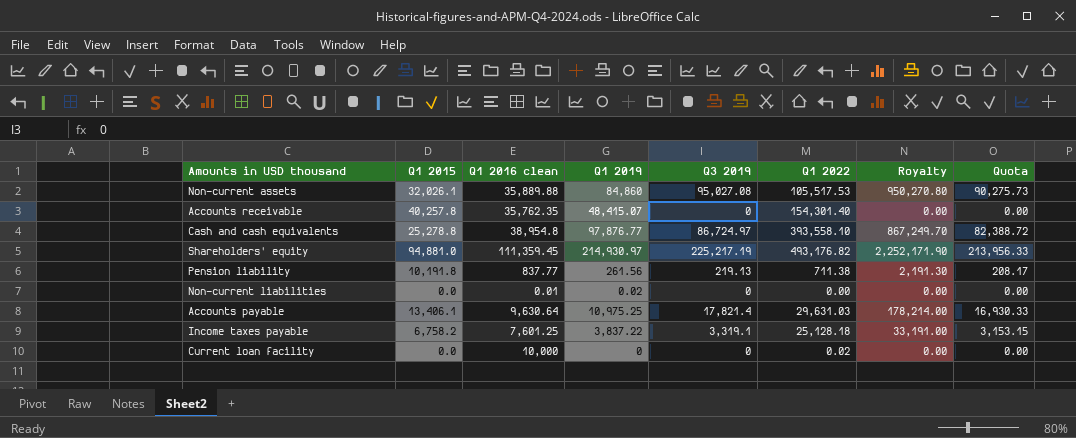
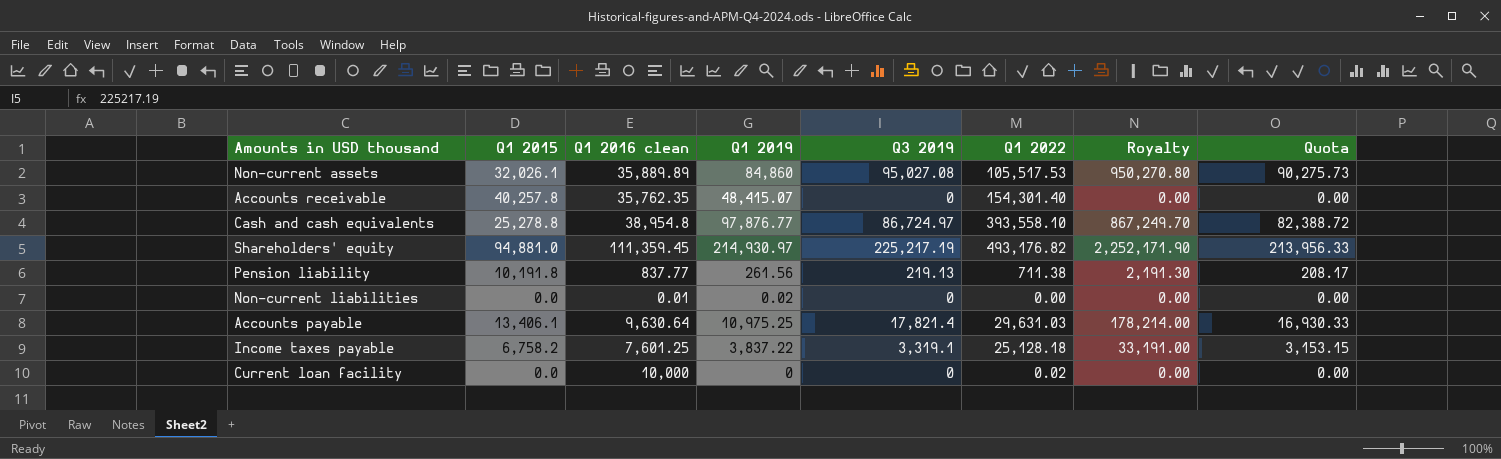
Non-current assets | Q1 2016 clean: 35,889.88 -> 35,889.89

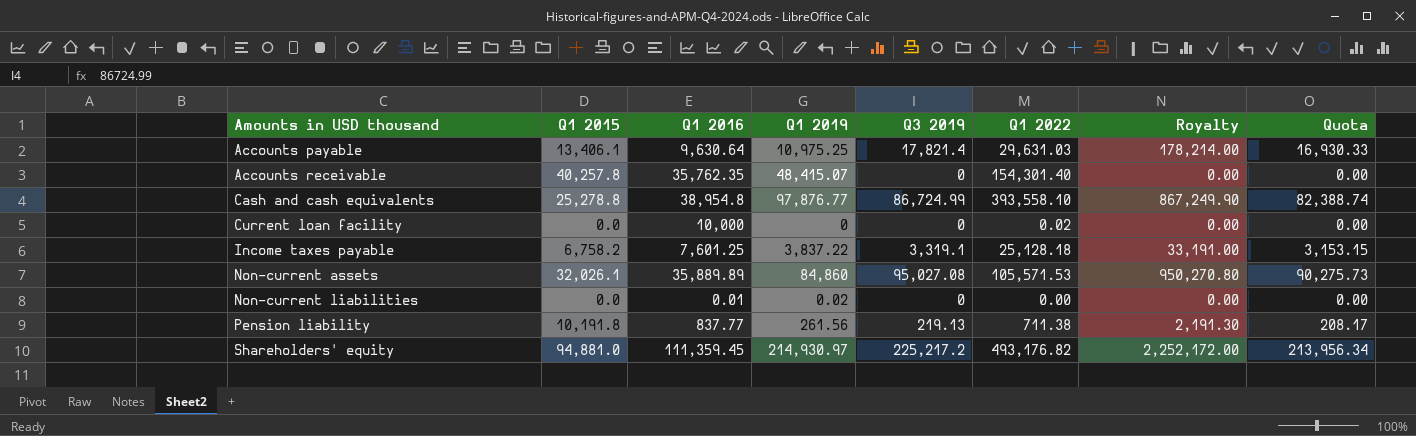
row order: none -> Amounts in USD thousand ascending
column name: Q1 2016 clean -> Q1 2016
Cash and cash equivalents | Q3 2019: 86,724.97 -> 86,724.99
Cash and cash equivalents | Royalty: 867,249.70 -> 867,249.90
Cash and cash equivalents | Quota: 82,388.72 -> 82,388.74
Non-current assets | Q1 2022: 105,517.53 -> 105,571.53
Shareholders' equity | Q3 2019: 225,217.19 -> 225,217.2
Shareholders' equity | Royalty: 2,252,171.90 -> 2,252,172.00
Shareholders' equity | Quota: 213,956.33 -> 213,956.34

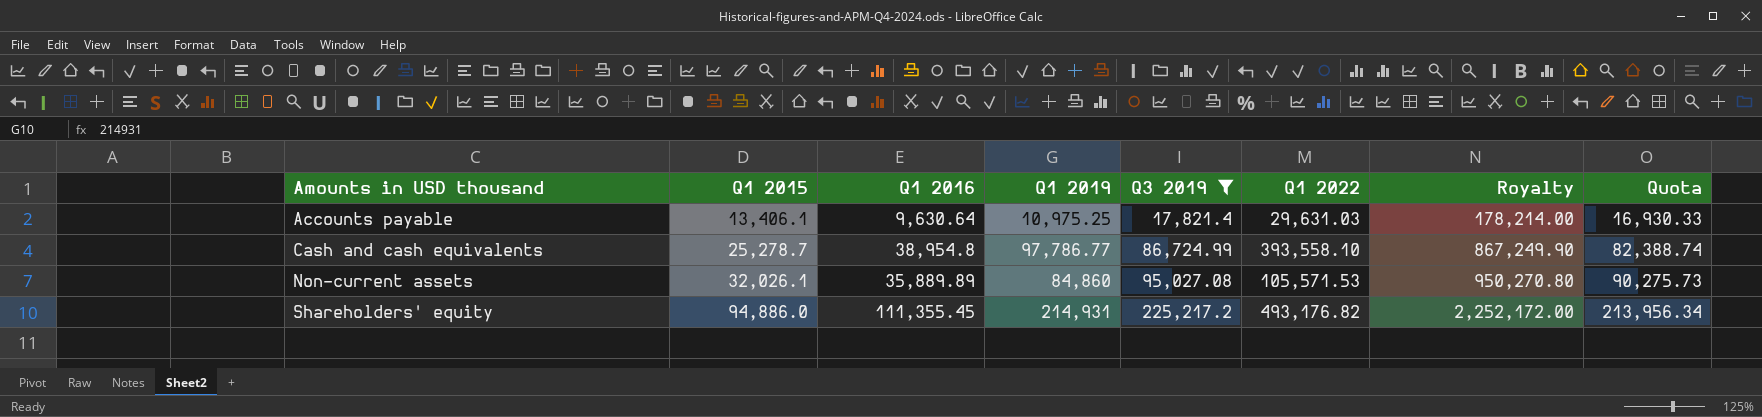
filter: none -> Q3 2019 >= 17,821.4
Cash and cash equivalents | Q1 2015: 25,278.8 -> 25,278.7
Cash and cash equivalents | Q1 2019: 97,876.77 -> 97,786.77
Shareholders' equity | Q1 2015: 94,881.0 -> 94,886.0
Shareholders' equity | Q1 2016: 111,359.45 -> 111,355.45
Shareholders' equity | Q1 2019: 214,930.97 -> 214,931

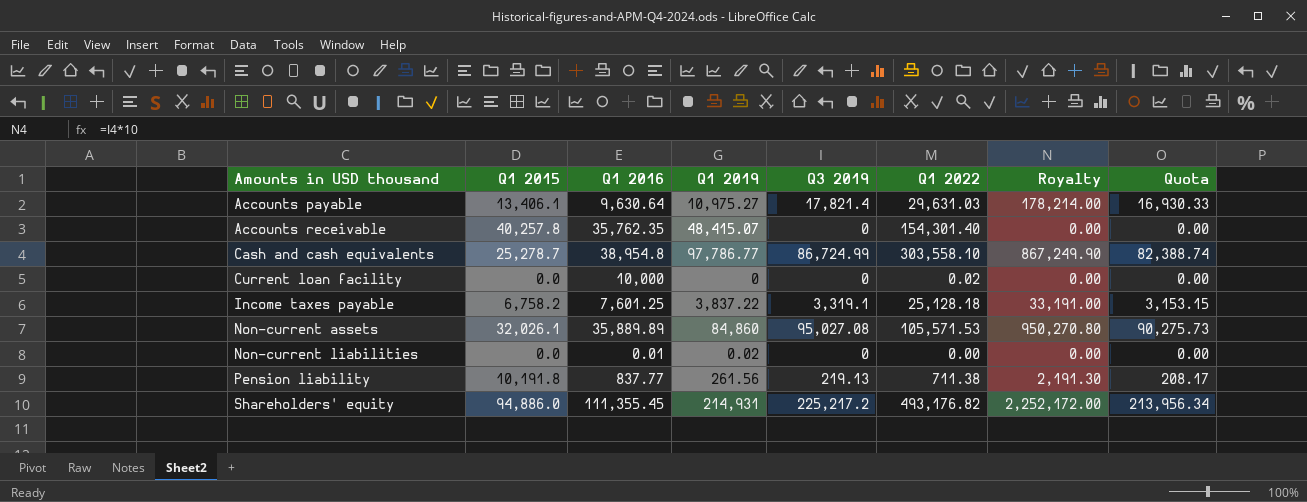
filter: Q3 2019 >= 17,821.4 -> none
Accounts payable | Q1 2019: 10,975.25 -> 10,975.27
Cash and cash equivalents | Q1 2022: 393,558.10 -> 303,558.10

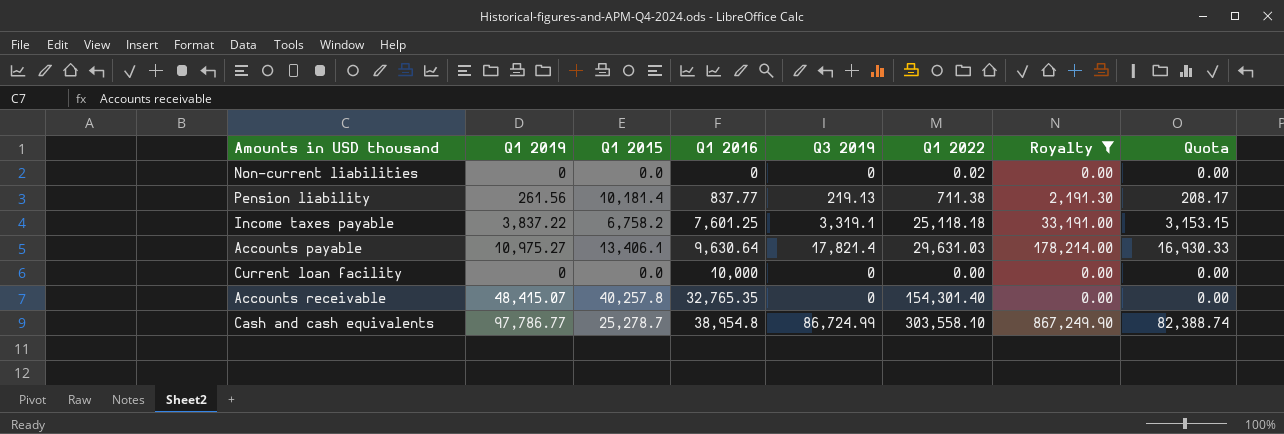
filter: none -> Royalty <= 867,249.90
row order: Amounts in USD thousand ascending -> Q1 2016 ascending
column Q1 2019 | position: 4 -> 2
Non-current liabilities | Q1 2019: 0.02 -> 0
Non-current liabilities | Q1 2016: 0.01 -> 0
Non-current liabilities | Q1 2022: 0.00 -> 0.02
Pension liability | Q1 2015: 10,191.8 -> 10,181.4
Income taxes payable | Q1 2022: 25,128.18 -> 25,118.18
Current loan facility | Q1 2022: 0.02 -> 0.00
Accounts receivable | Q1 2016: 35,762.35 -> 32,765.35

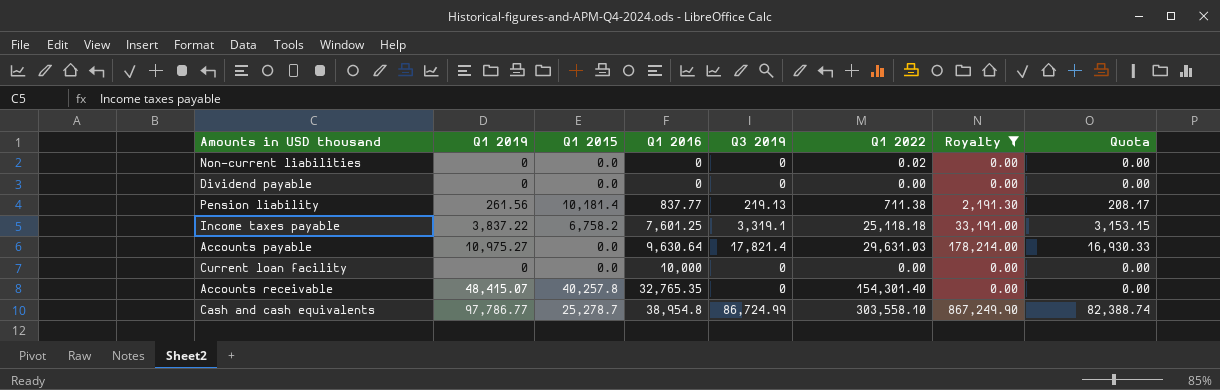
row Dividend payable: none -> 0 | 0.0 | 0 | 0 | 0.00 | 0.00 | 0.00
Accounts payable | Q1 2015: 13,406.1 -> 0.0

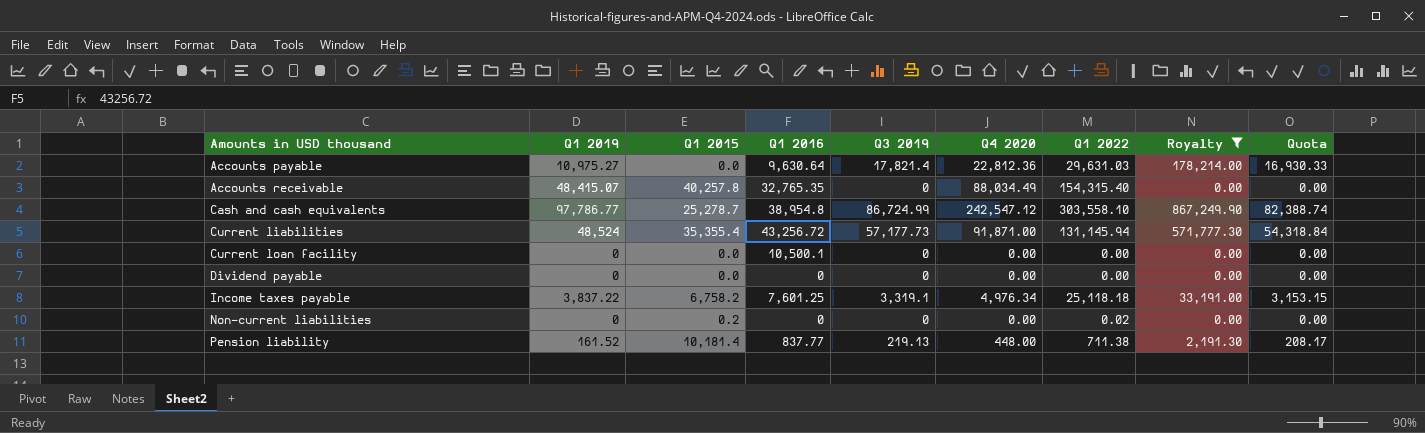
row order: Q1 2016 ascending -> Amounts in USD thousand ascending
column Q4 2020 | position: none -> 6
Accounts receivable | Q1 2022: 154,301.40 -> 154,315.40
row Current liabilities: none -> 48,524 | 35,355.4 | 43,256.72 | 57,177.73 | 91,871.00 | 131,145.94 | 571,777.30 | 54,318.84
Current loan facility | Q1 2016: 10,000 -> 10,500.1
Non-current liabilities | Q1 2015: 0.0 -> 0.2
Pension liability | Q1 2019: 261.56 -> 161.52

